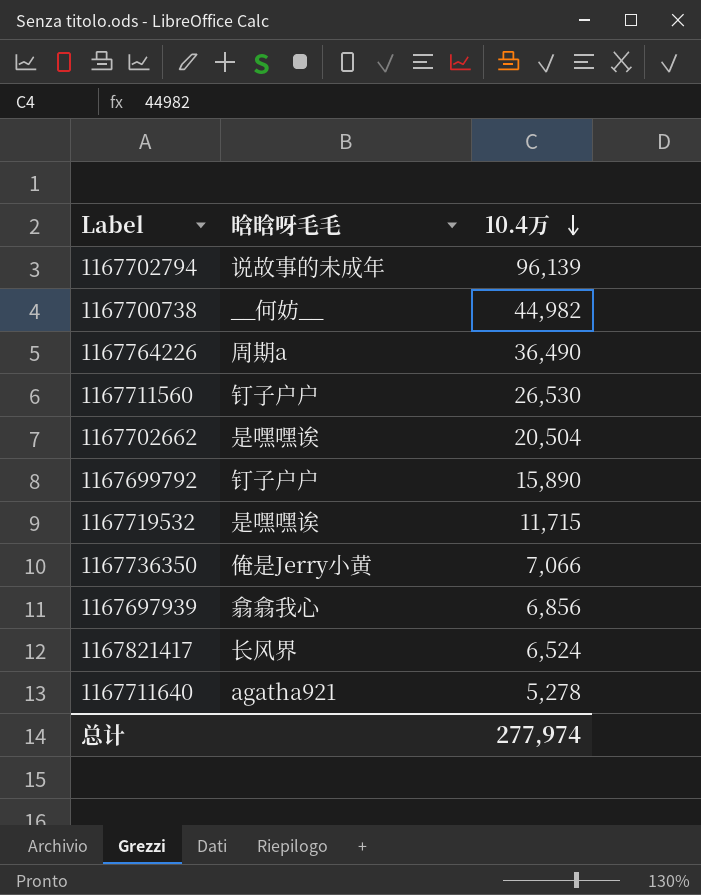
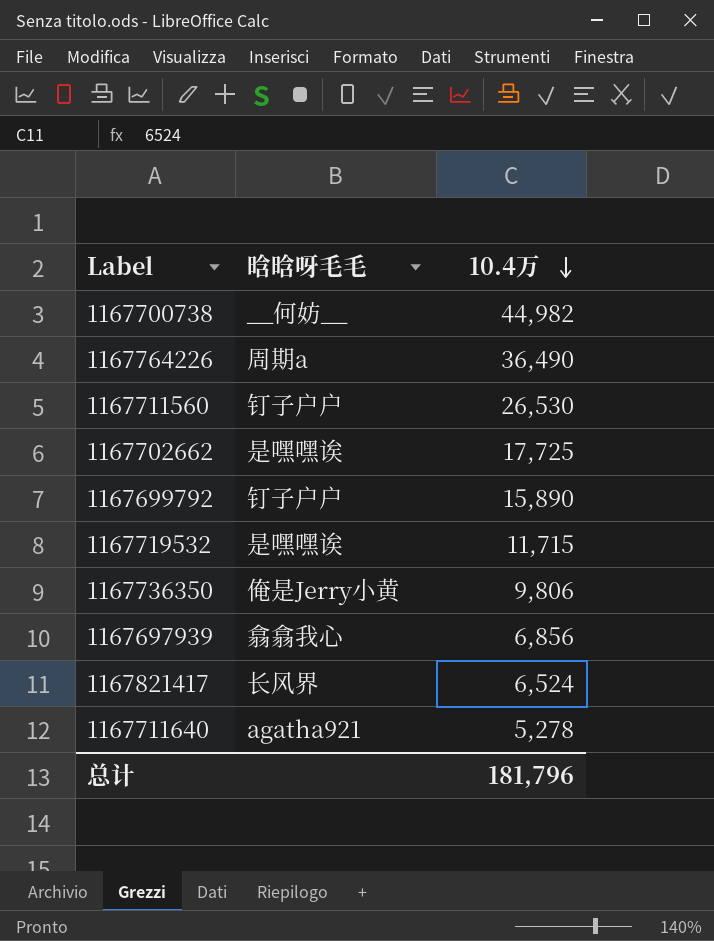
row 1167702794: 说故事的未成年 | 96,139 -> none
1167702662 | 10.4万: 20,504 -> 17,725
1167736350 | 10.4万: 7,066 -> 9,806
总计 | 10.4万: 277,974 -> 181,796

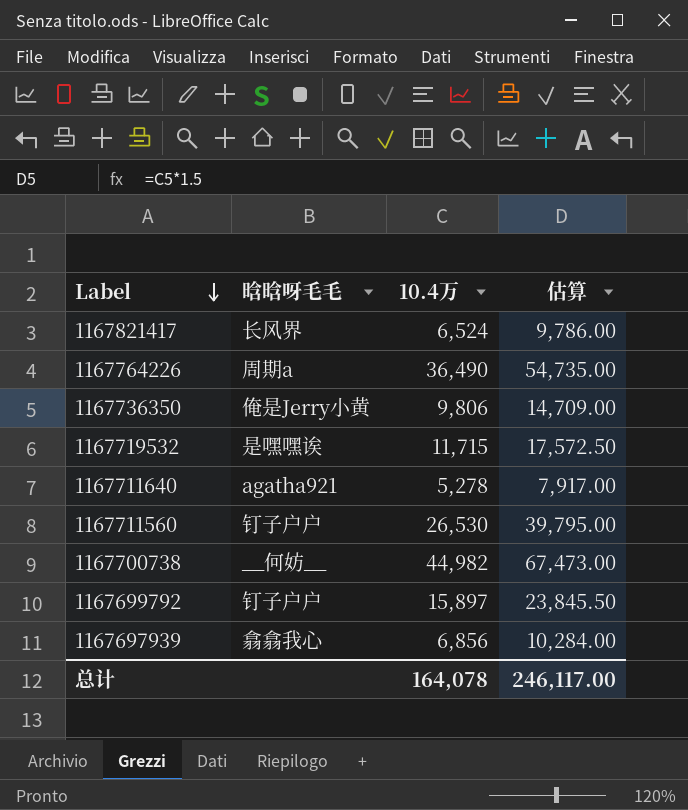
row order: 10.4万 descending -> Label descending
column 估算 | formula: none -> [10.4万] * 1.5
row 1167702662: 是嘿嘿诶 | 17,725 -> none
1167699792 | 10.4万: 15,890 -> 15,897
总计 | 10.4万: 181,796 -> 164,078

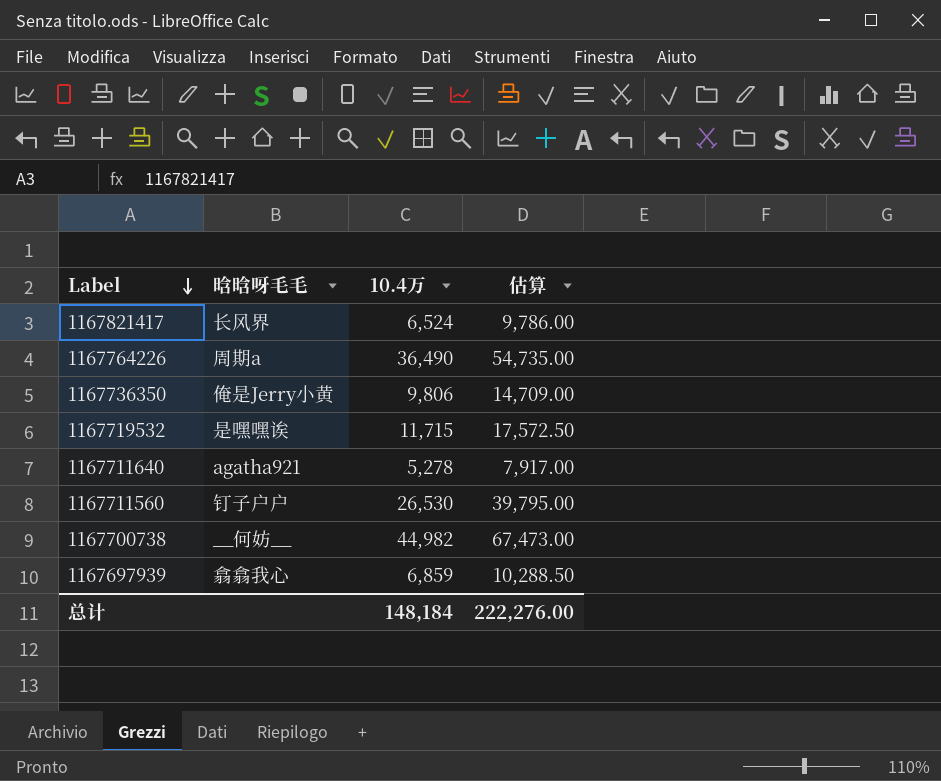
row 1167699792: 钉子户户 | 15,897 | 23,845.50 -> none
1167697939 | 10.4万: 6,856 -> 6,859
1167697939 | 估算: 10,284.00 -> 10,288.50
总计 | 10.4万: 164,078 -> 148,184
总计 | 估算: 246,117.00 -> 222,276.00

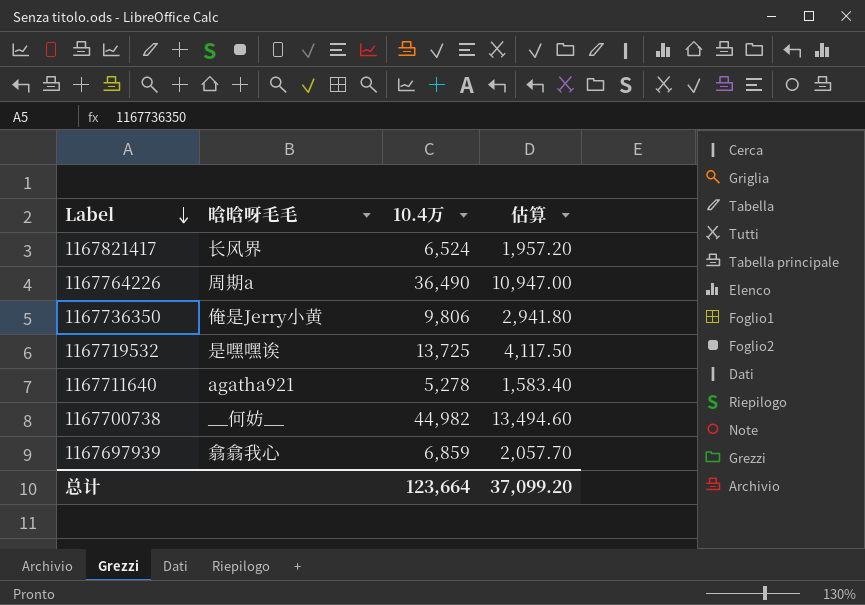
column 估算 | formula: [10.4万] * 1.5 -> [10.4万] * 0.3
row 1167711560: 钉子户户 | 26,530 | 39,795.00 -> none
1167719532 | 10.4万: 11,715 -> 13,725
总计 | 10.4万: 148,184 -> 123,664
总计 | 估算: 222,276.00 -> 37,099.20

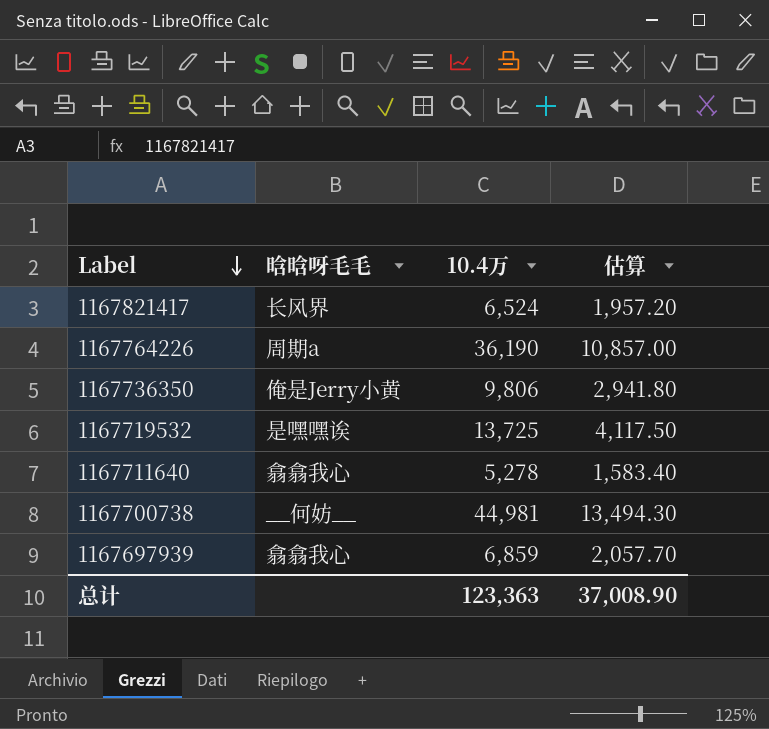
1167764226 | 10.4万: 36,490 -> 36,190
1167764226 | 估算: 10,947.00 -> 10,857.00
1167711640 | 晗晗呀毛毛: agatha921 -> 翕翕我心
1167700738 | 10.4万: 44,982 -> 44,981
1167700738 | 估算: 13,494.60 -> 13,494.30
总计 | 10.4万: 123,664 -> 123,363
总计 | 估算: 37,099.20 -> 37,008.90

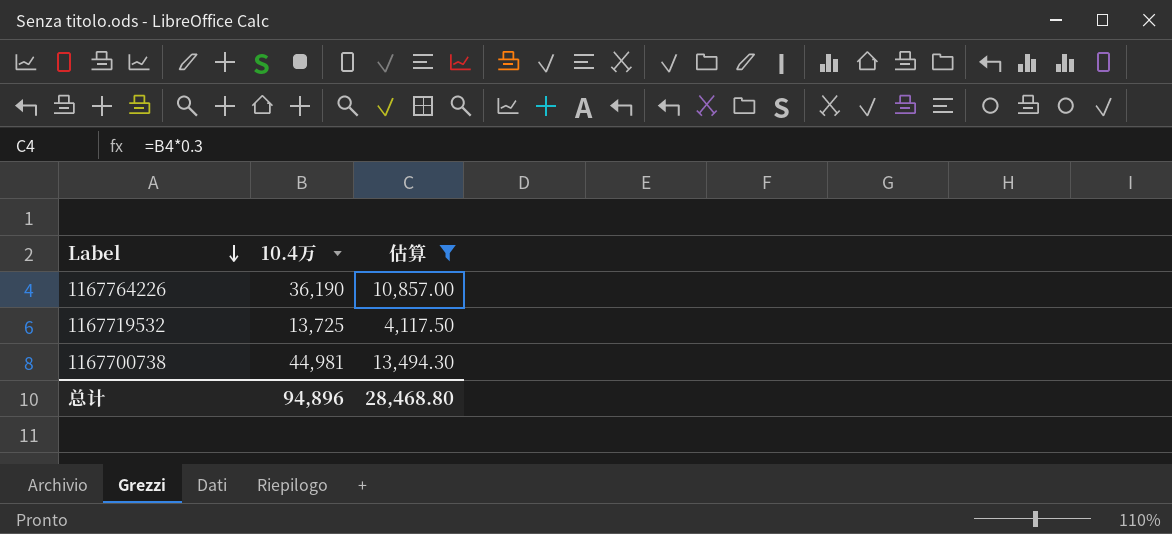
filter: none -> 估算 >= 4,117.50
column 晗晗呀毛毛 | position: 2 -> none
总计 | 10.4万: 123,363 -> 94,896
总计 | 估算: 37,008.90 -> 28,468.80

